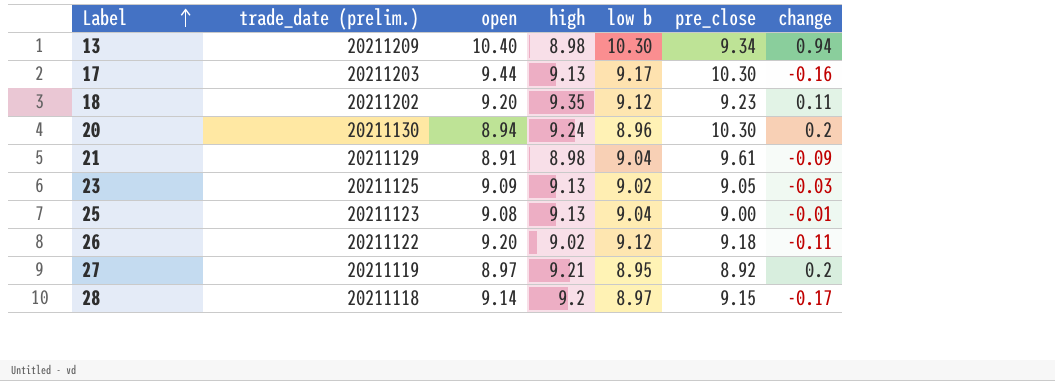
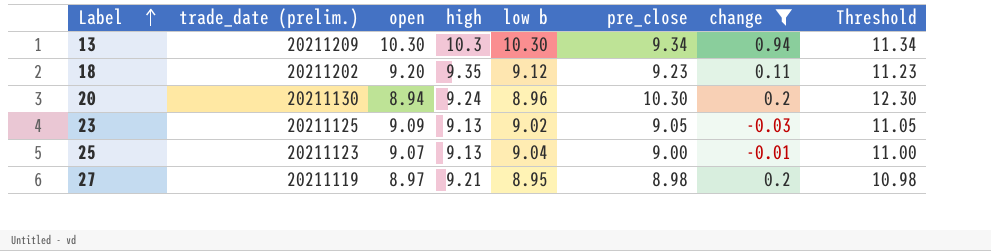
filter: none -> change >= -0.03
column Threshold | formula: none -> [pre_close] + 2
13 | open: 10.40 -> 10.30
13 | high: 8.98 -> 10.3
25 | open: 9.08 -> 9.07
27 | pre_close: 8.92 -> 8.98

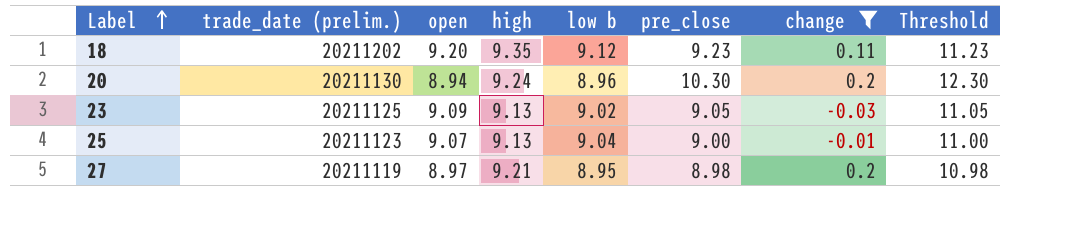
row 13: 20211209 | 10.30 | 10.3 | 10.30 | 9.34 | 0.94 | 11.34 -> none

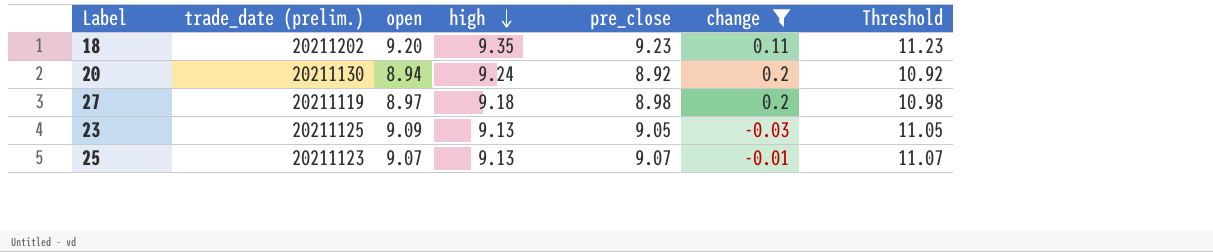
row order: Label ascending -> high descending
column low b | position: 5 -> none
20 | pre_close: 10.30 -> 8.92
20 | Threshold: 12.30 -> 10.92
27 | high: 9.21 -> 9.18
25 | pre_close: 9.00 -> 9.07
25 | Threshold: 11.00 -> 11.07

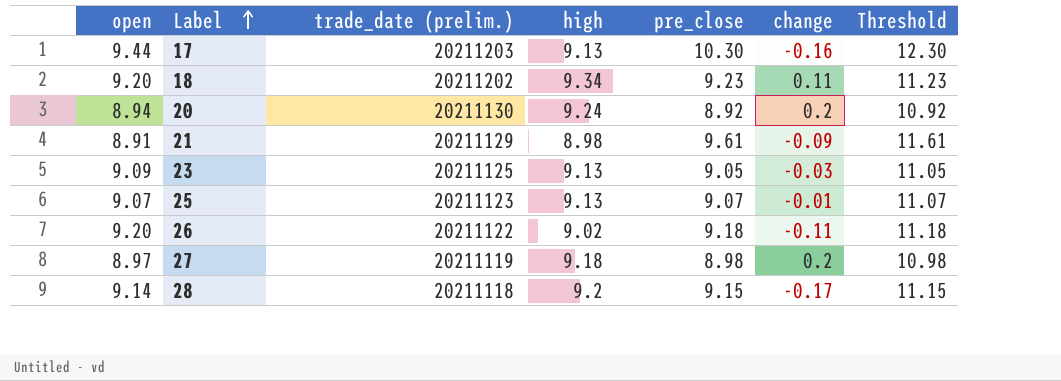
filter: change >= -0.03 -> none
row order: high descending -> Label ascending
column open | position: 3 -> 1
18 | high: 9.35 -> 9.34

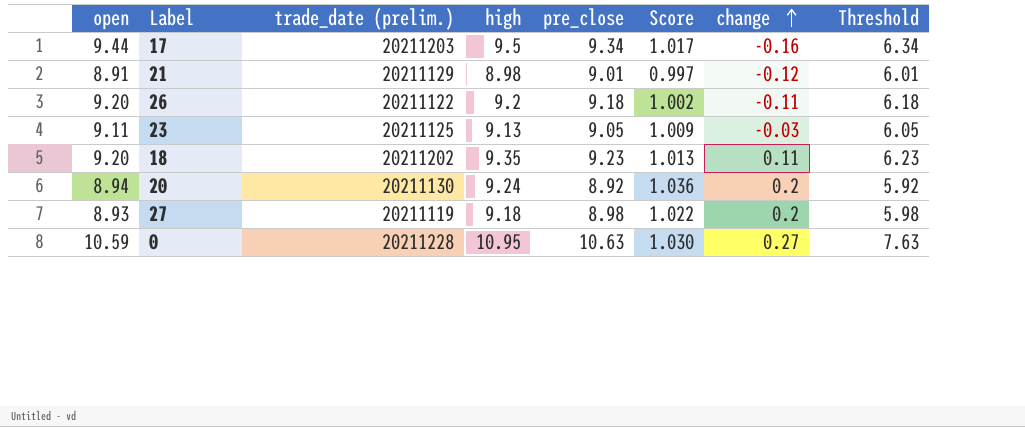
row order: Label ascending -> change ascending
column Score | formula: none -> [high] / [pre_close]
column Threshold | formula: [pre_close] + 2 -> [pre_close] - 3
row 25: 9.07 | 20211123 | 9.13 | 9.07 | -0.01 | 11.07 -> none
row 28: 9.14 | 20211118 | 9.2 | 9.15 | -0.17 | 11.15 -> none
17 | high: 9.13 -> 9.5
17 | pre_close: 10.30 -> 9.34
21 | pre_close: 9.61 -> 9.01
21 | change: -0.09 -> -0.12
26 | high: 9.02 -> 9.2
23 | open: 9.09 -> 9.11
18 | high: 9.34 -> 9.35
27 | open: 8.97 -> 8.93
row 0: none -> 10.59 | 20211228 | 10.95 | 10.63 | 1.030 | 0.27 | 7.63

